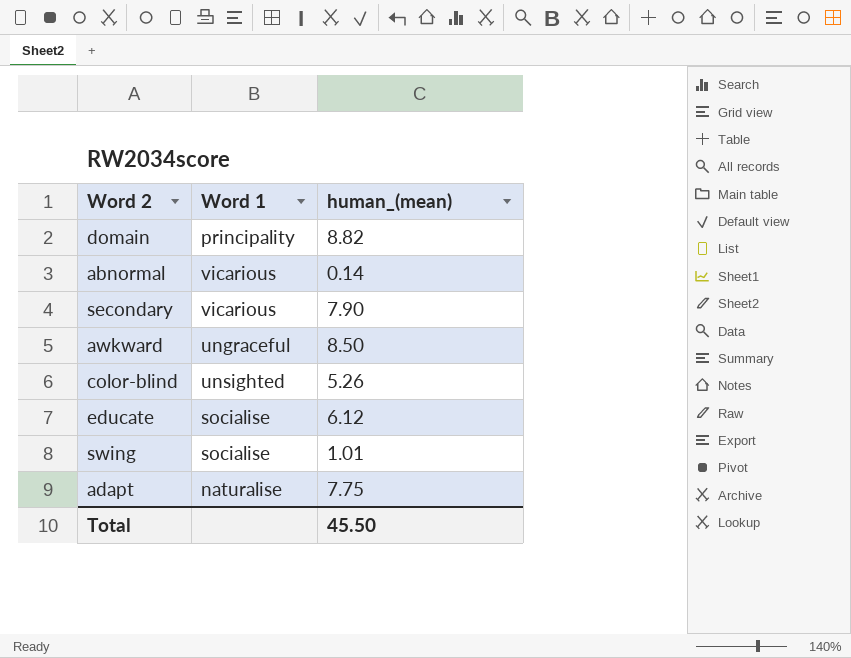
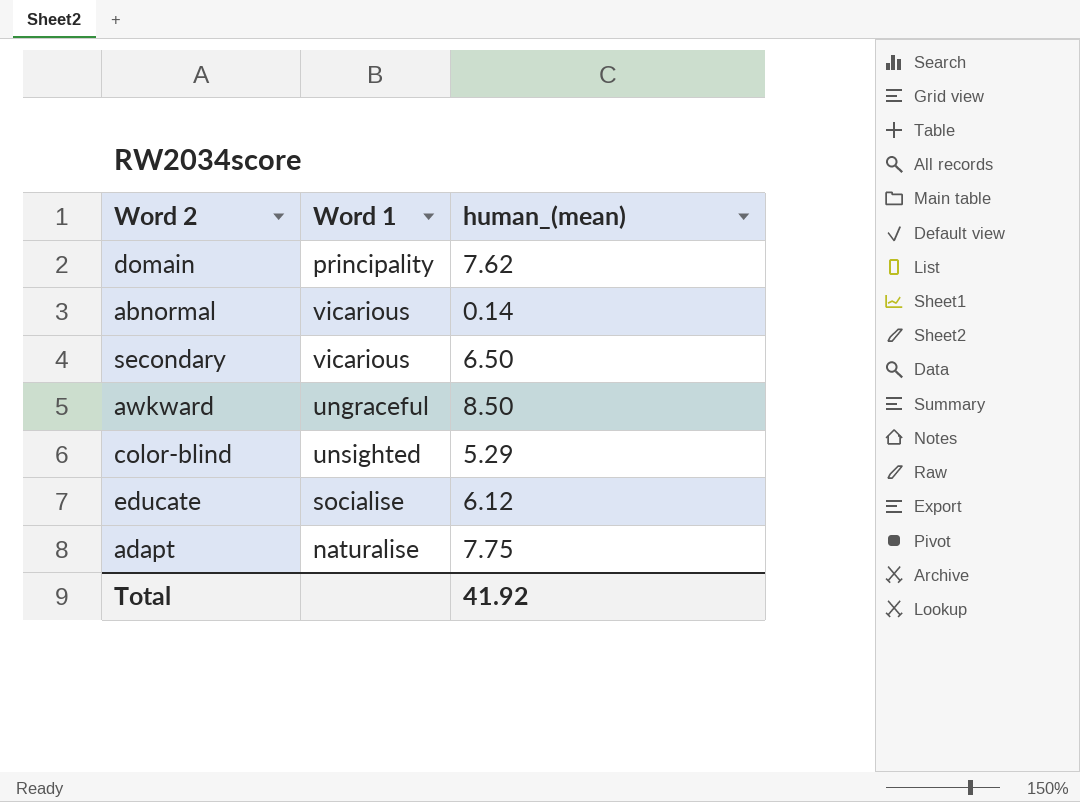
row swing: socialise | 1.01 -> none
domain | human_(mean): 8.82 -> 7.62
secondary | human_(mean): 7.90 -> 6.50
color-blind | human_(mean): 5.26 -> 5.29
Total | human_(mean): 45.50 -> 41.92

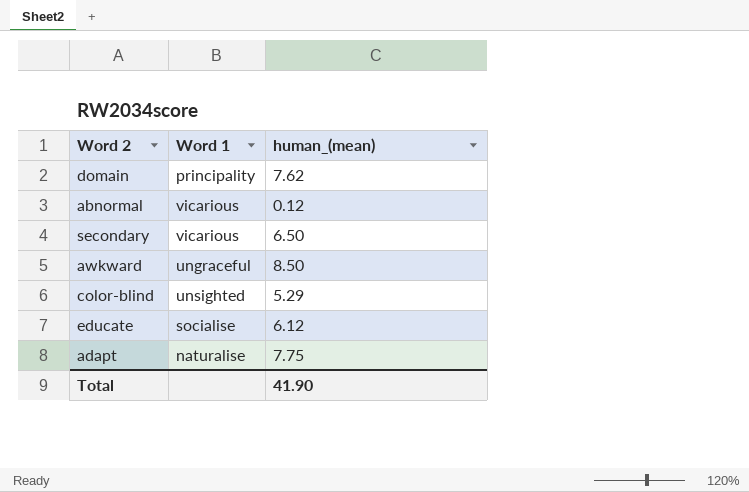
abnormal | human_(mean): 0.14 -> 0.12
Total | human_(mean): 41.92 -> 41.90

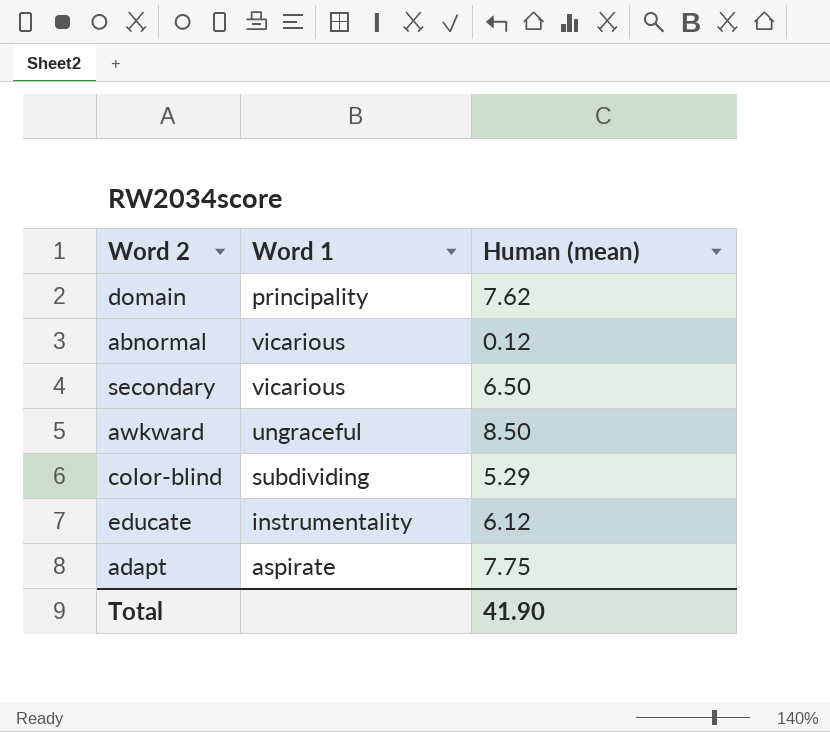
column name: human_(mean) -> Human (mean)
color-blind | Word 1: unsighted -> subdividing
educate | Word 1: socialise -> instrumentality
adapt | Word 1: naturalise -> aspirate

